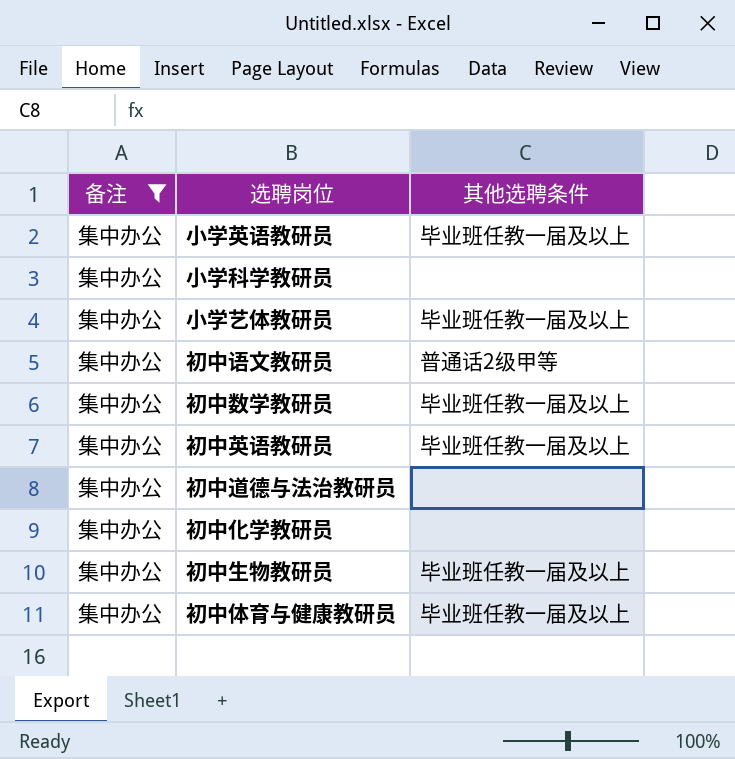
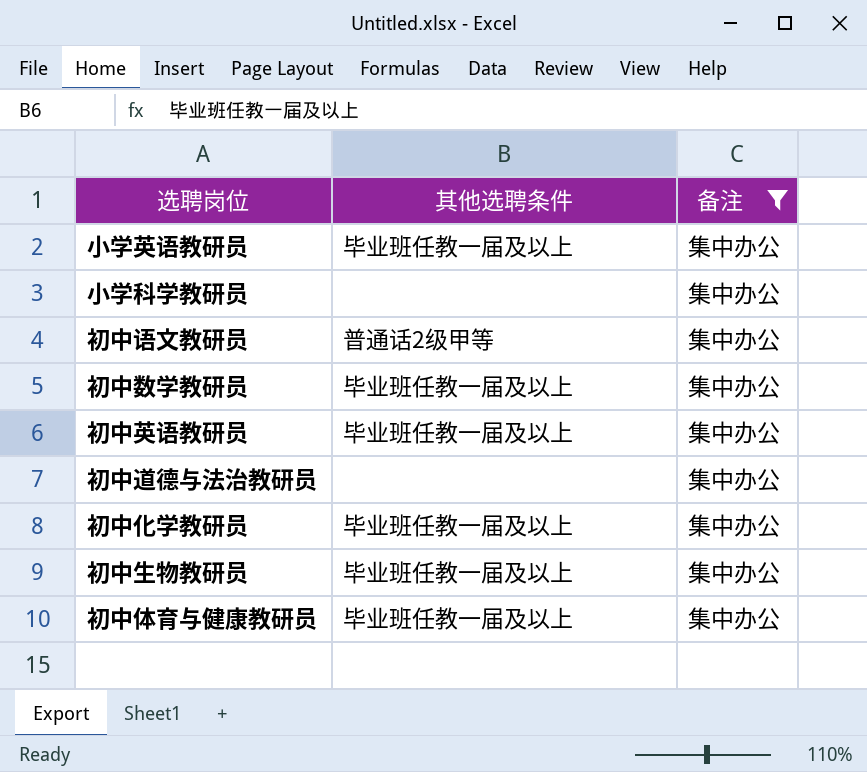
column 备注 | position: 1 -> 3
row 小学艺体教研员: 集中办公 | 毕业班任教一届及以上 -> none
初中化学教研员 | 其他选聘条件: none -> 毕业班任教一届及以上

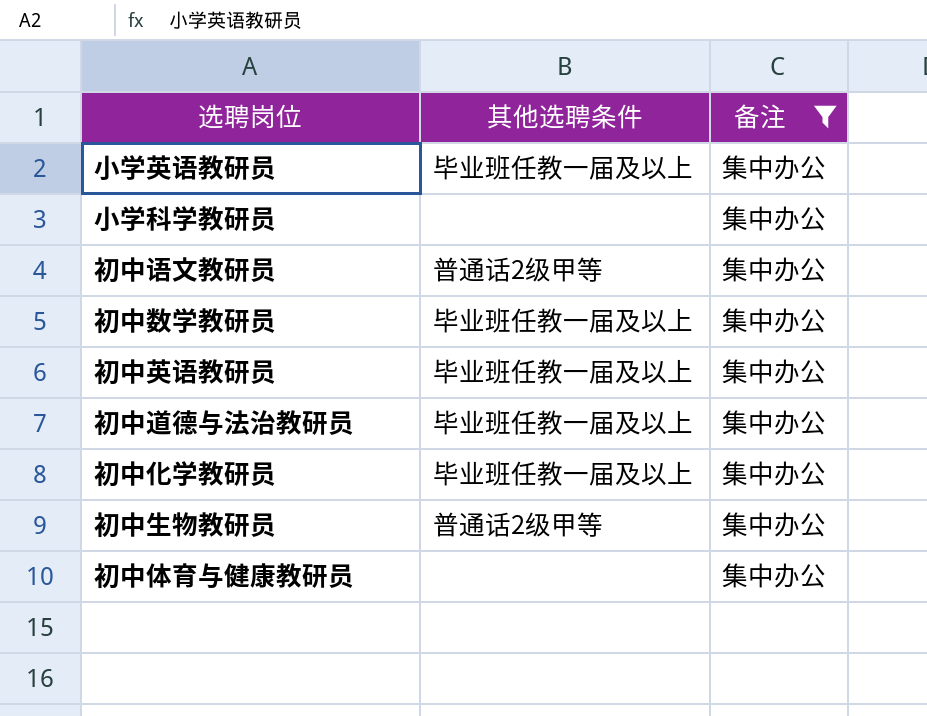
初中道德与法治教研员 | 其他选聘条件: none -> 毕业班任教一届及以上
初中生物教研员 | 其他选聘条件: 毕业班任教一届及以上 -> 普通话2级甲等
初中体育与健康教研员 | 其他选聘条件: 毕业班任教一届及以上 -> none

